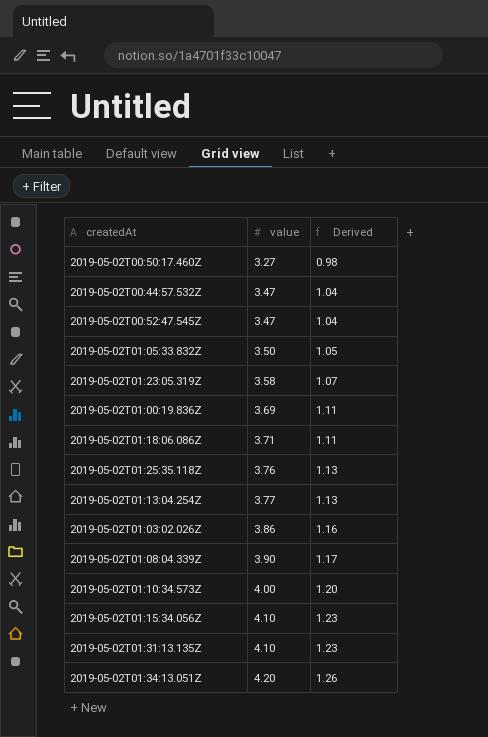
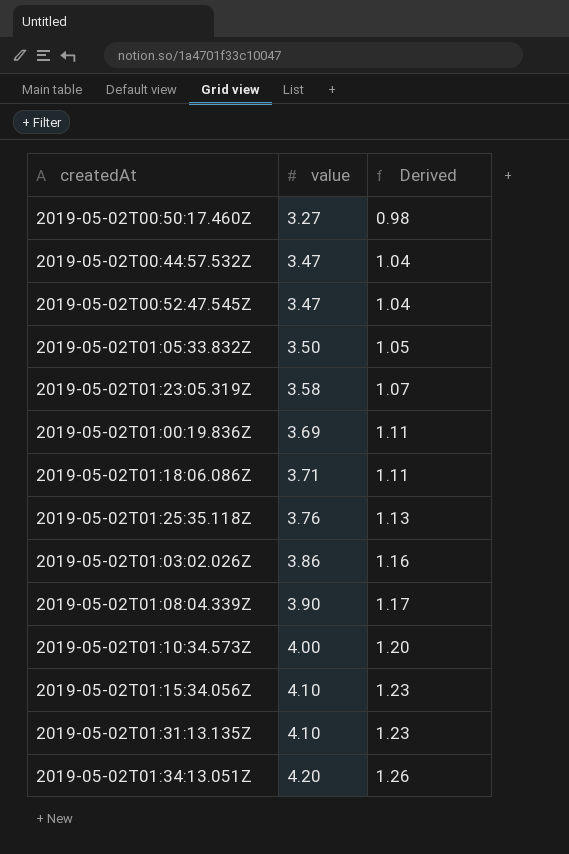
row 2019-05-02T01:13:04.254Z: 3.77 | 1.13 -> none

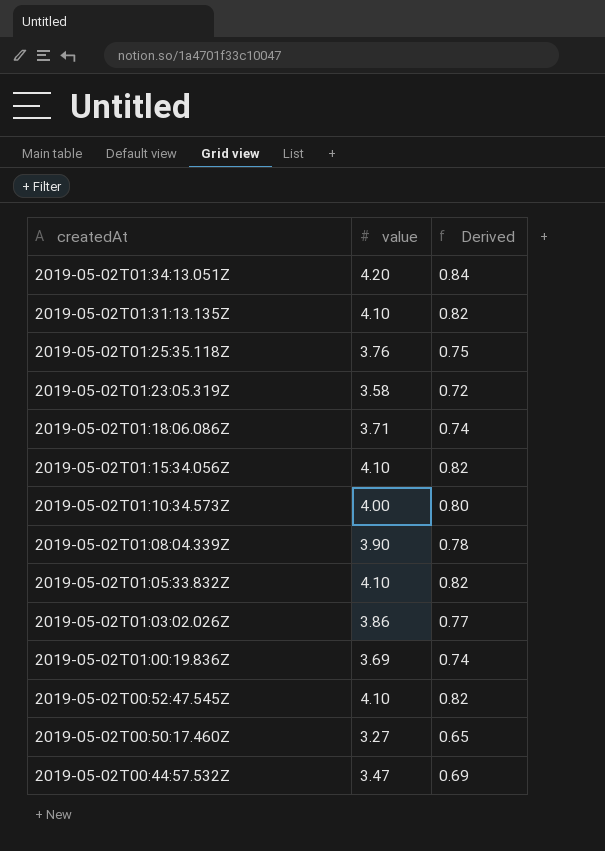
row order: value ascending -> createdAt descending
column Derived | formula: [value] * 0.3 -> [value] * 0.2
2019-05-02T01:05:33.832Z | value: 3.50 -> 4.10
2019-05-02T00:52:47.545Z | value: 3.47 -> 4.10

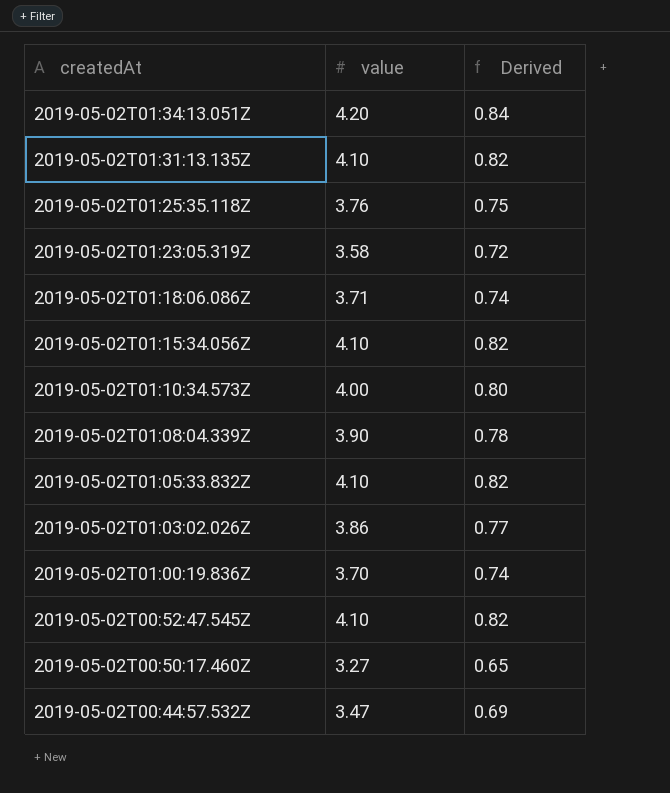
2019-05-02T01:00:19.836Z | value: 3.69 -> 3.70

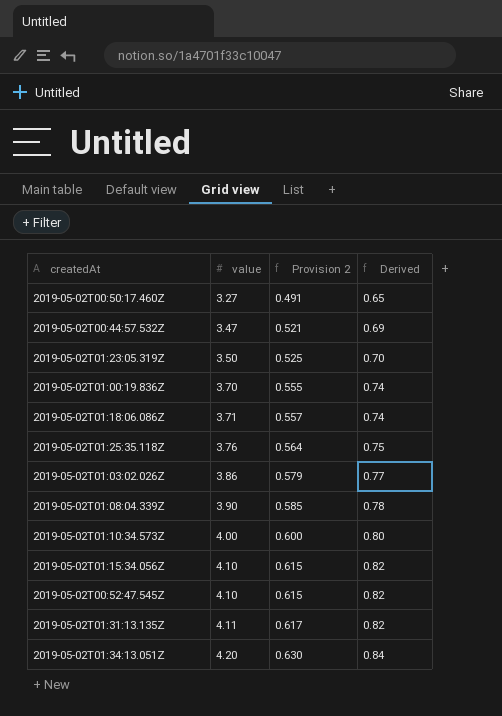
row order: createdAt descending -> value ascending
column Provision 2 | formula: none -> [value] * 0.15
row 2019-05-02T01:05:33.832Z: 4.10 | 0.82 -> none
2019-05-02T01:23:05.319Z | value: 3.58 -> 3.50
2019-05-02T01:23:05.319Z | Derived: 0.72 -> 0.70
2019-05-02T01:31:13.135Z | value: 4.10 -> 4.11

